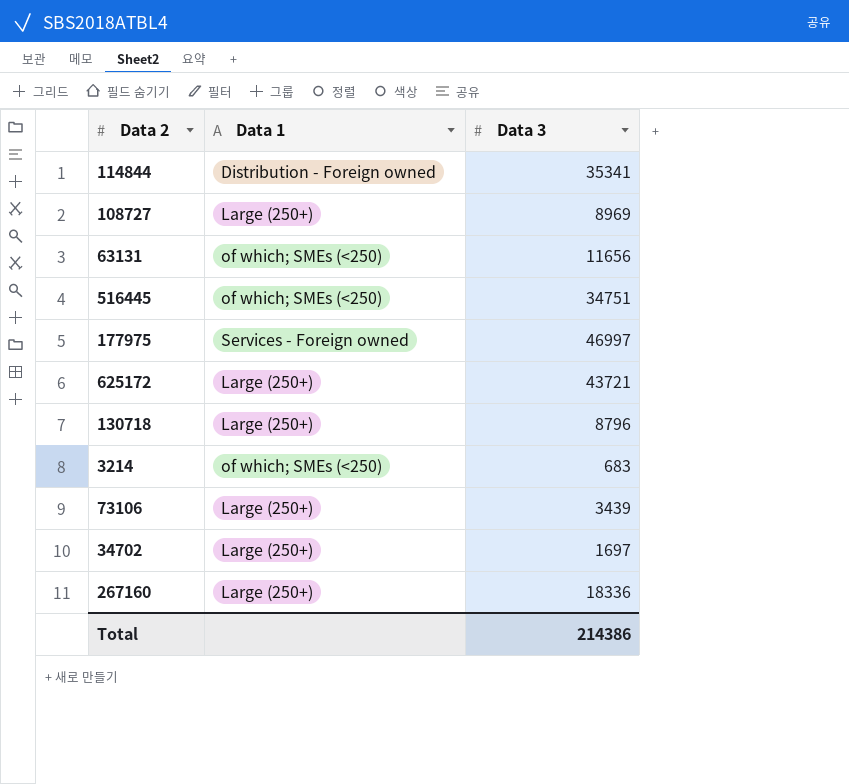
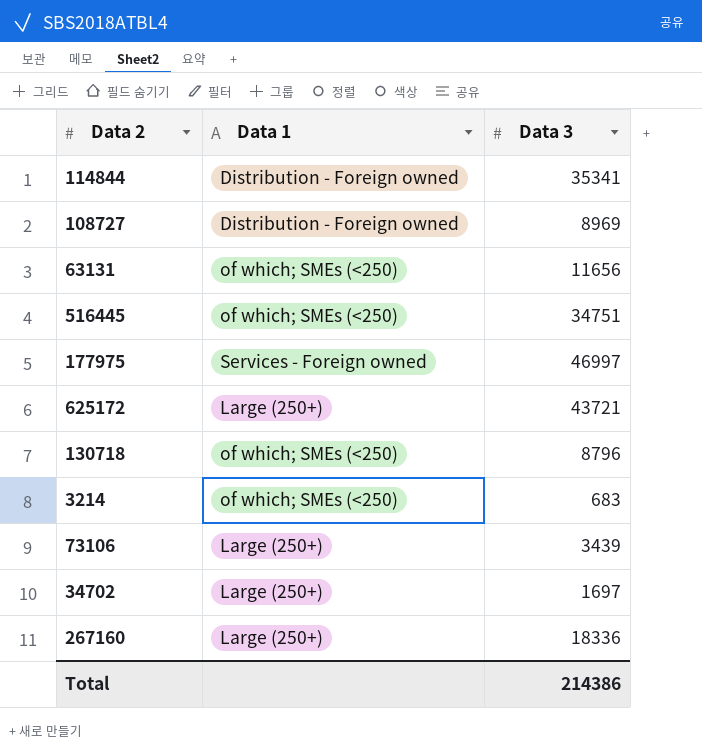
108727 | Data 1: Large (250+) -> Distribution - Foreign owned
130718 | Data 1: Large (250+) -> of which; SMEs (<250)

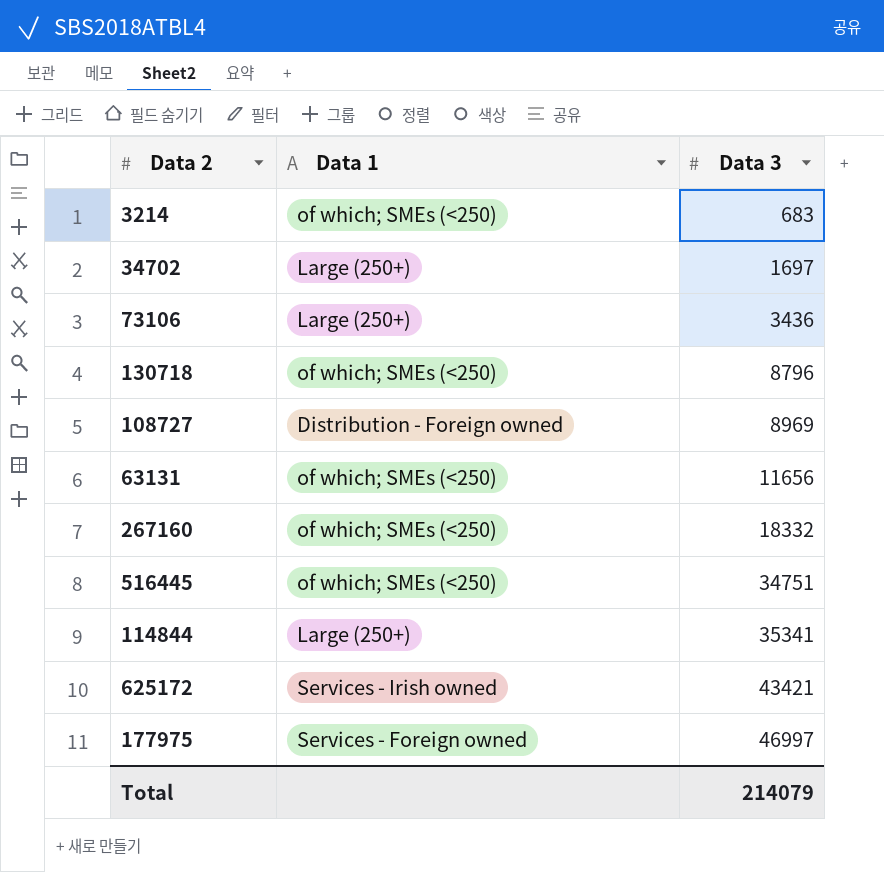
row order: none -> Data 3 ascending
73106 | Data 3: 3439 -> 3436
267160 | Data 1: Large (250+) -> of which; SMEs (<250)
267160 | Data 3: 18336 -> 18332
114844 | Data 1: Distribution - Foreign owned -> Large (250+)
625172 | Data 1: Large (250+) -> Services - Irish owned
625172 | Data 3: 43721 -> 43421
Total | Data 3: 214386 -> 214079

